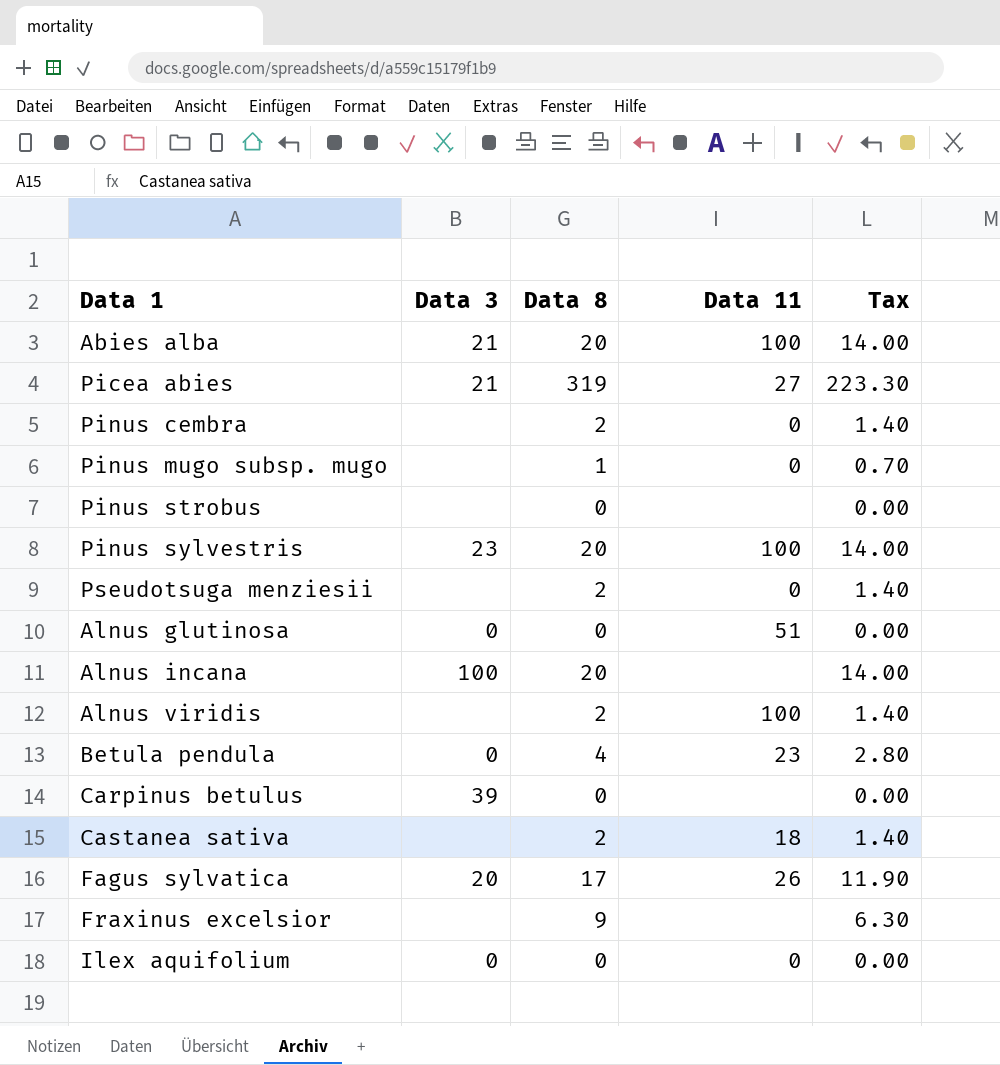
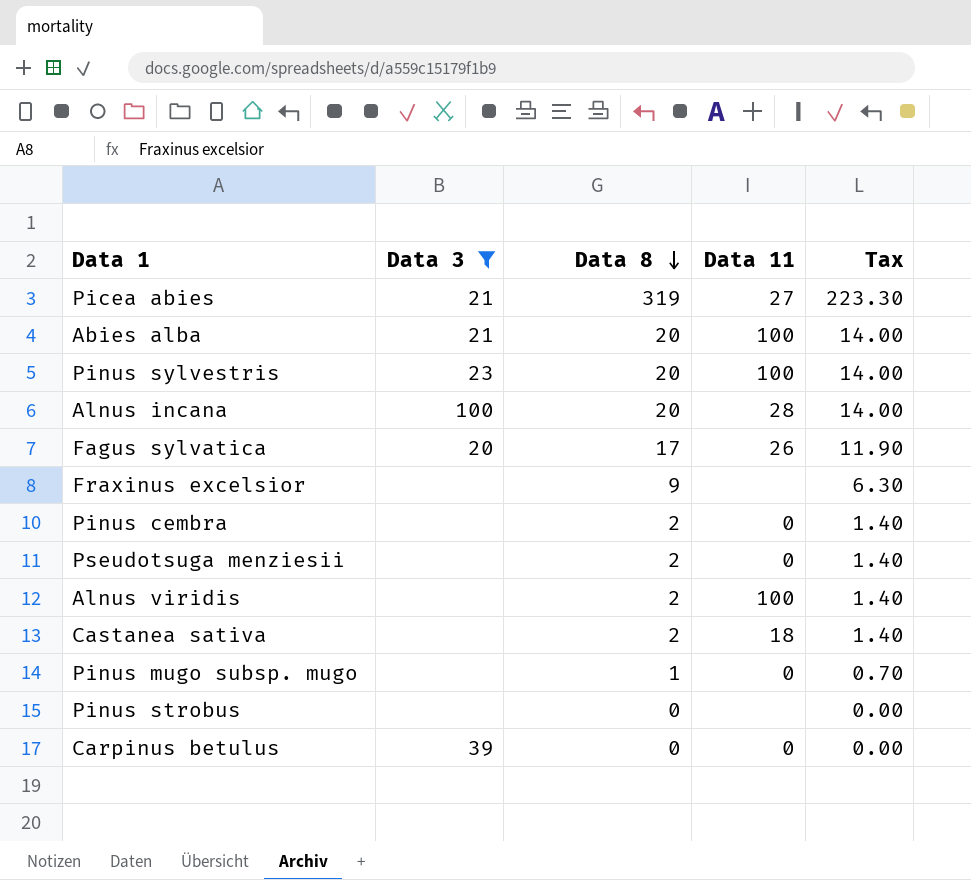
filter: none -> Data 3 != 0
row order: none -> Data 8 descending
Alnus incana | Data 11: none -> 28
Carpinus betulus | Data 11: none -> 0

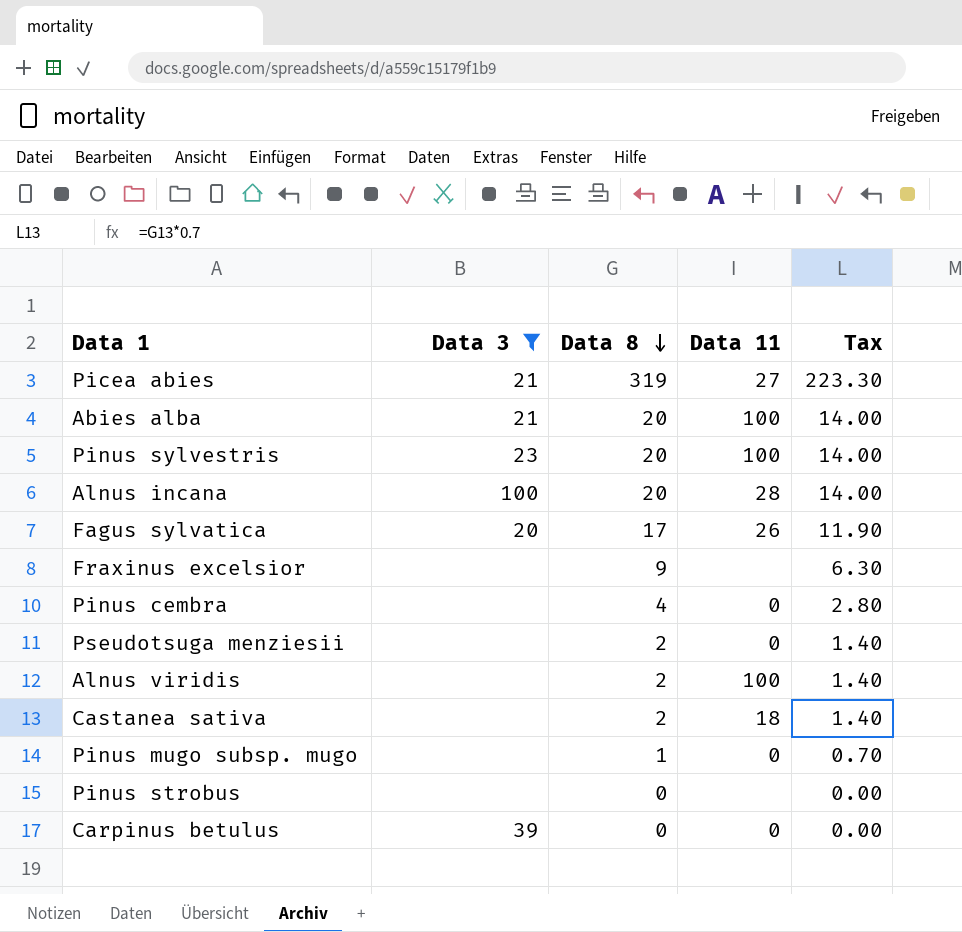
Pinus cembra | Data 8: 2 -> 4
Pinus cembra | Tax: 1.40 -> 2.80

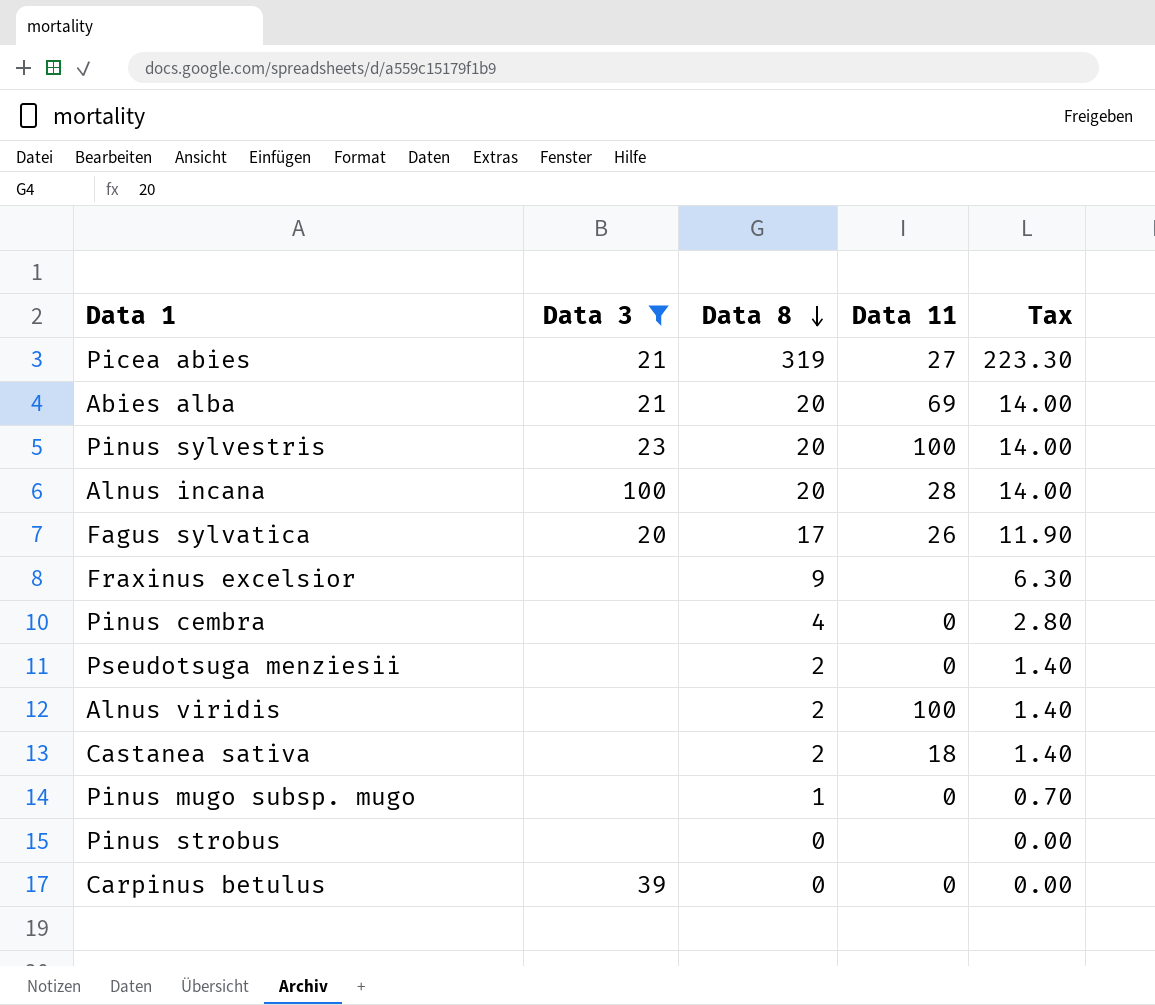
Abies alba | Data 11: 100 -> 69

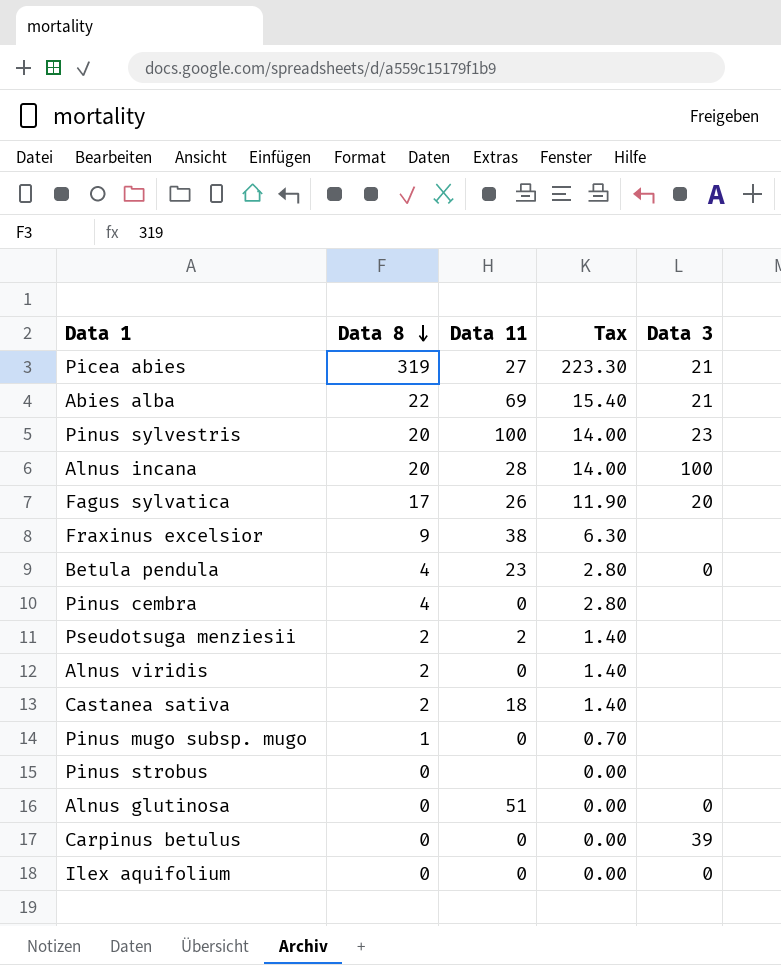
filter: Data 3 != 0 -> none
column Data 3 | position: 2 -> 5
Abies alba | Data 8: 20 -> 22
Abies alba | Tax: 14.00 -> 15.40
Fraxinus excelsior | Data 11: none -> 38
Pseudotsuga menziesii | Data 11: 0 -> 2
Alnus viridis | Data 11: 100 -> 0

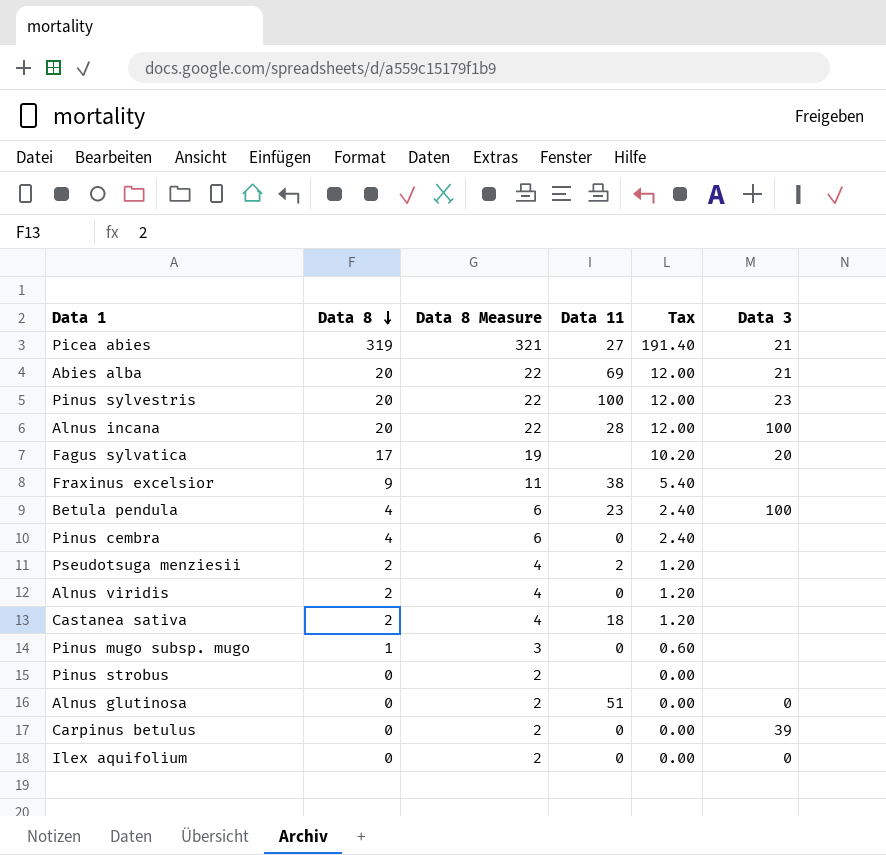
column Data 8 Measure | formula: none -> [Data 8] + 2
column Tax | formula: [Data 8] * 0.7 -> [Data 8] * 0.6
Abies alba | Data 8: 22 -> 20
Fagus sylvatica | Data 11: 26 -> none
Betula pendula | Data 3: 0 -> 100

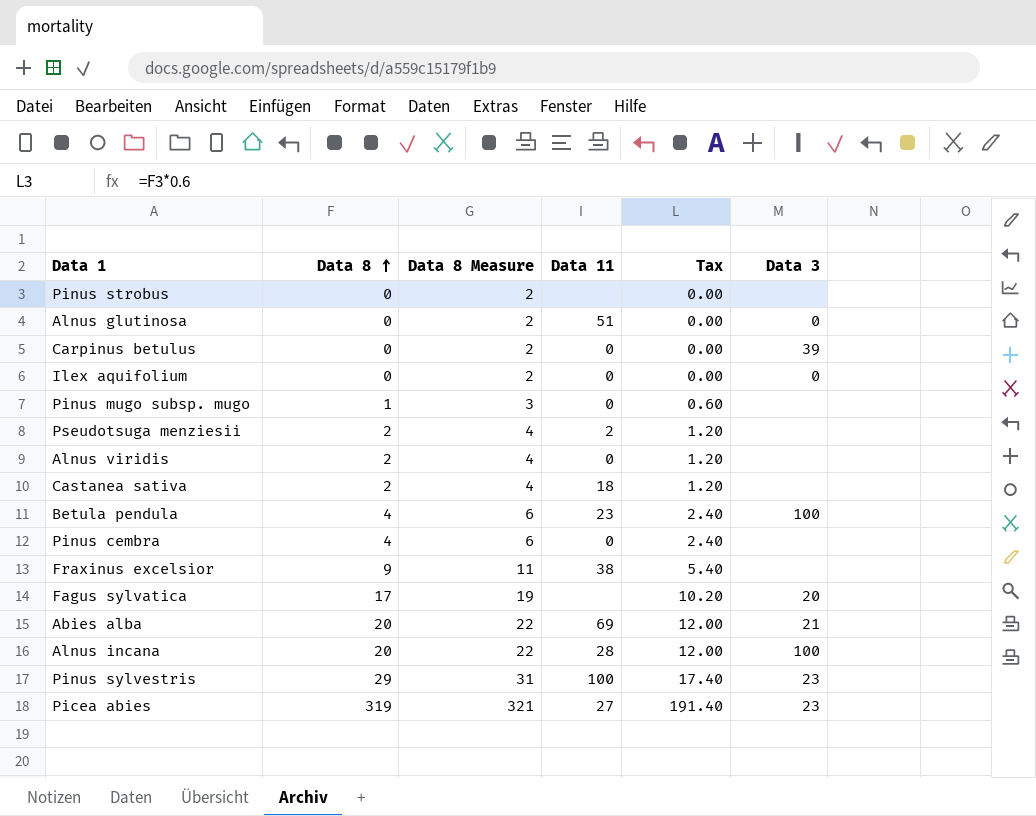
row order: Data 8 descending -> Data 8 ascending
Pinus sylvestris | Data 8: 20 -> 29
Pinus sylvestris | Data 8 Measure: 22 -> 31
Pinus sylvestris | Tax: 12.00 -> 17.40
Picea abies | Data 3: 21 -> 23

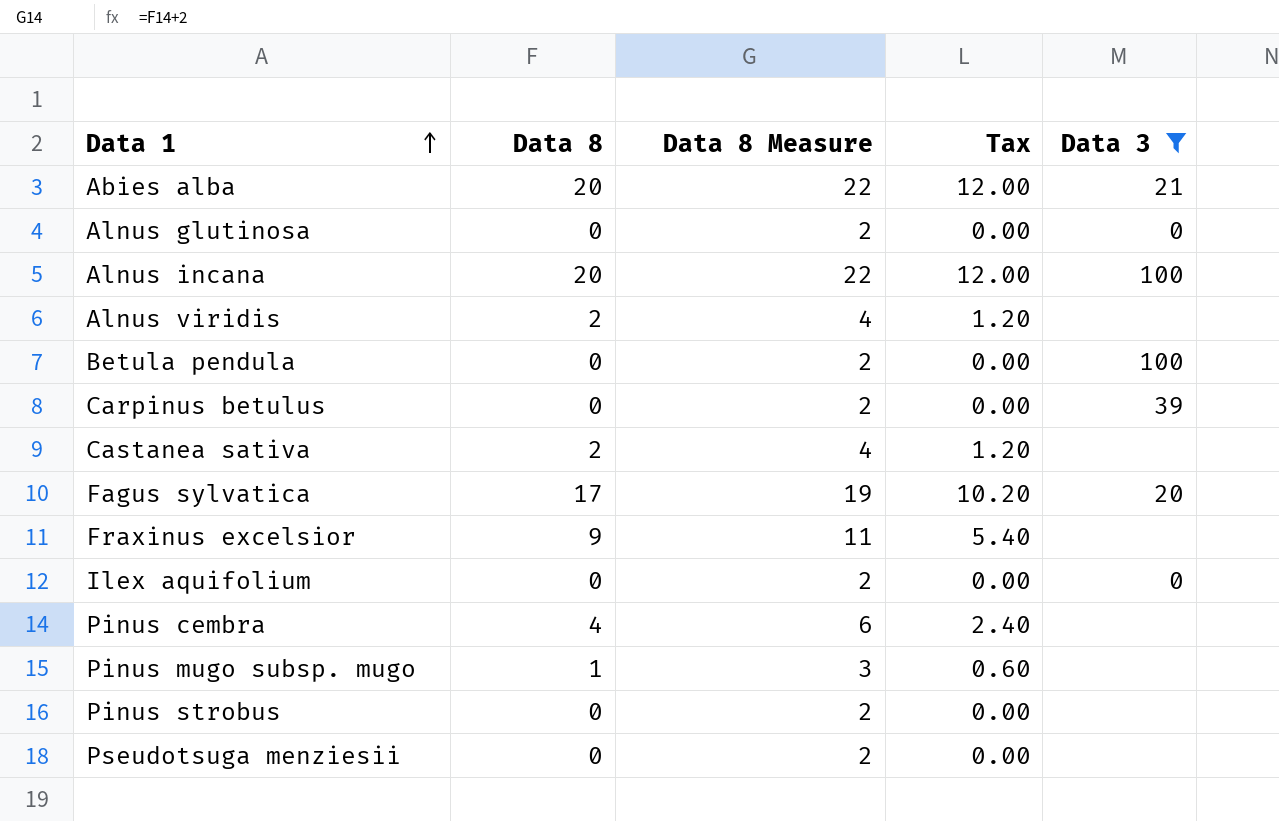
filter: none -> Data 3 != 23
row order: Data 8 ascending -> Data 1 ascending
column Data 11 | position: 4 -> none
Betula pendula | Data 8: 4 -> 0
Betula pendula | Data 8 Measure: 6 -> 2
Betula pendula | Tax: 2.40 -> 0.00
Pseudotsuga menziesii | Data 8: 2 -> 0
Pseudotsuga menziesii | Data 8 Measure: 4 -> 2
Pseudotsuga menziesii | Tax: 1.20 -> 0.00

